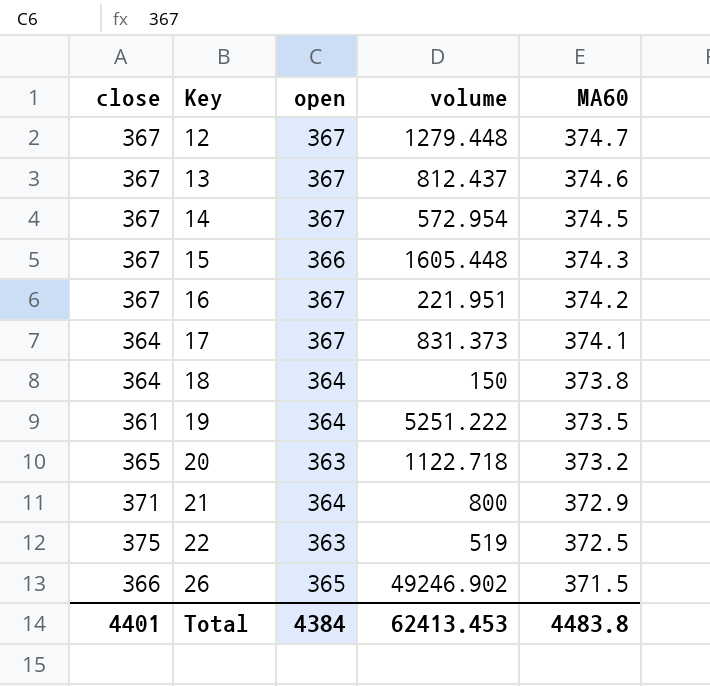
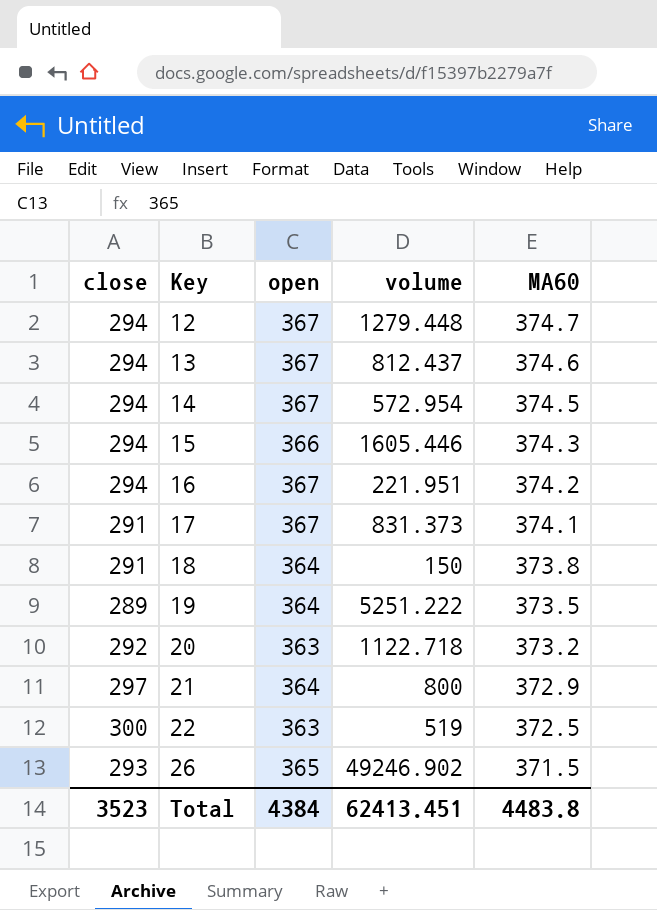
12 | close: 367 -> 294
13 | close: 367 -> 294
14 | close: 367 -> 294
15 | close: 367 -> 294
15 | volume: 1605.448 -> 1605.446
16 | close: 367 -> 294
17 | close: 364 -> 291
18 | close: 364 -> 291
19 | close: 361 -> 289
20 | close: 365 -> 292
21 | close: 371 -> 297
22 | close: 375 -> 300
26 | close: 366 -> 293
Total | close: 4401 -> 3523
Total | volume: 62413.453 -> 62413.451

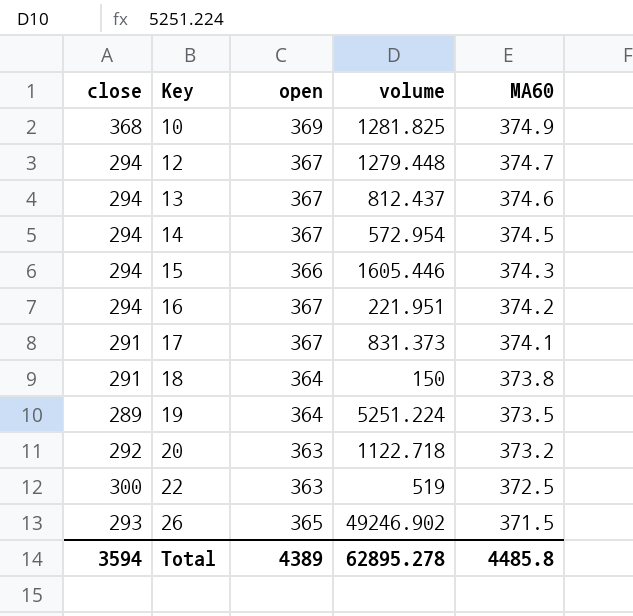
row 21: 297 | 364 | 800 | 372.9 -> none
row 10: none -> 368 | 369 | 1281.825 | 374.9
19 | volume: 5251.222 -> 5251.224
Total | close: 3523 -> 3594
Total | open: 4384 -> 4389
Total | volume: 62413.451 -> 62895.278
Total | MA60: 4483.8 -> 4485.8

